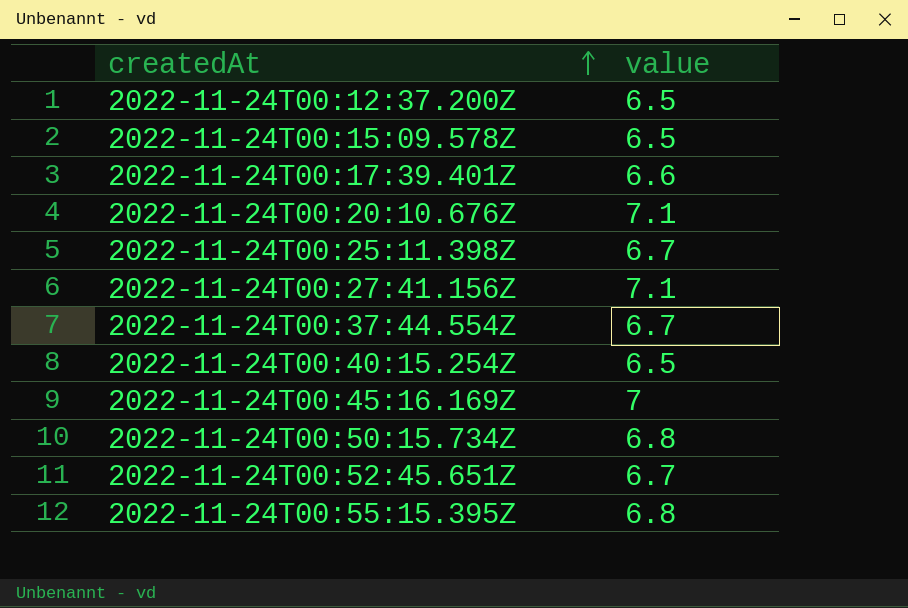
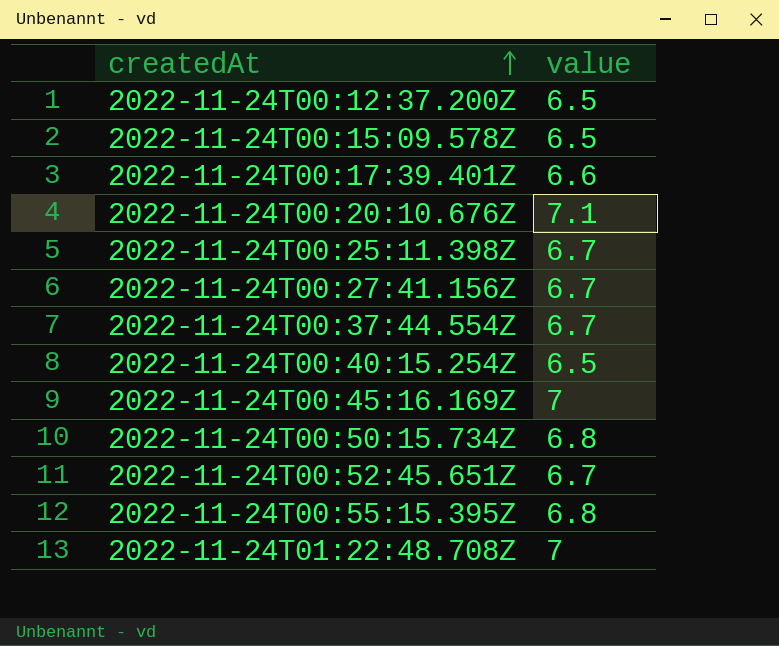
2022-11-24T00:27:41.156Z | value: 7.1 -> 6.7
row 2022-11-24T01:22:48.708Z: none -> 7

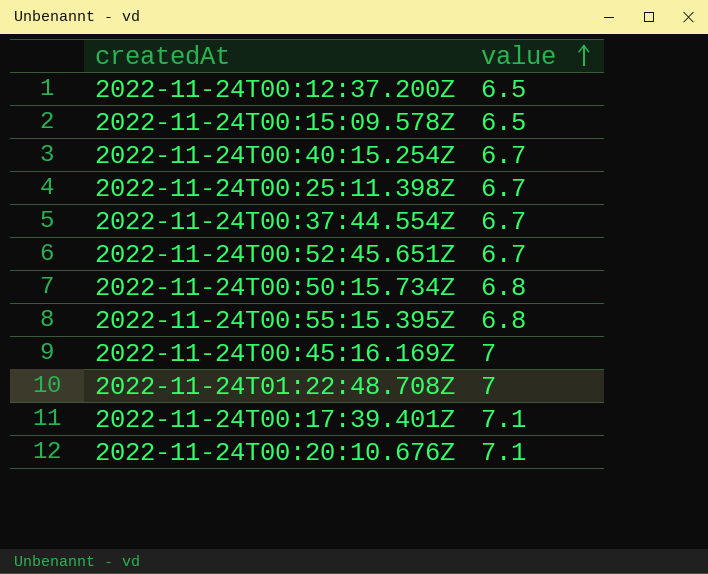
row order: createdAt ascending -> value ascending
row 2022-11-24T00:27:41.156Z: 6.7 -> none
2022-11-24T00:40:15.254Z | value: 6.5 -> 6.7
2022-11-24T00:17:39.401Z | value: 6.6 -> 7.1

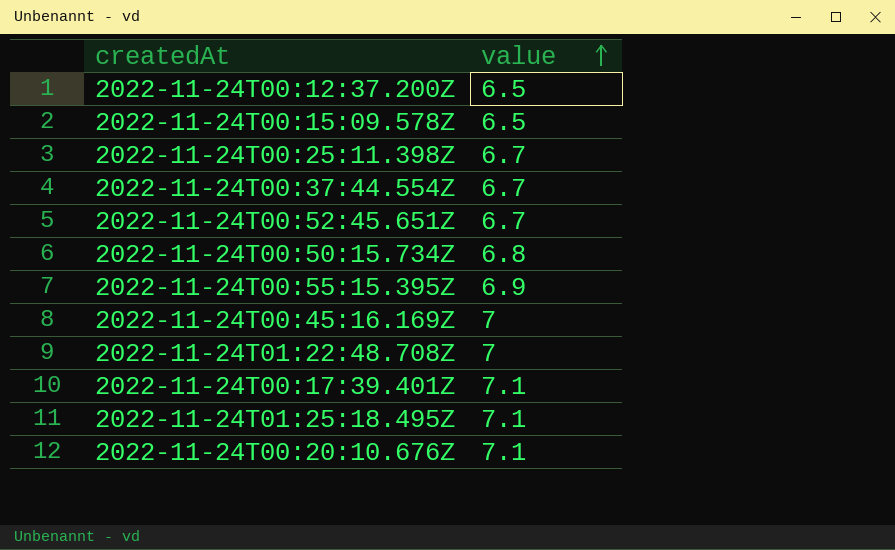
row 2022-11-24T00:40:15.254Z: 6.7 -> none
2022-11-24T00:55:15.395Z | value: 6.8 -> 6.9
row 2022-11-24T01:25:18.495Z: none -> 7.1

